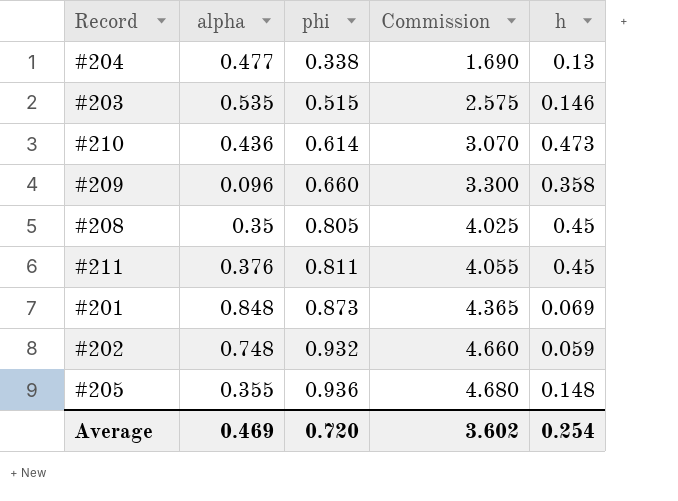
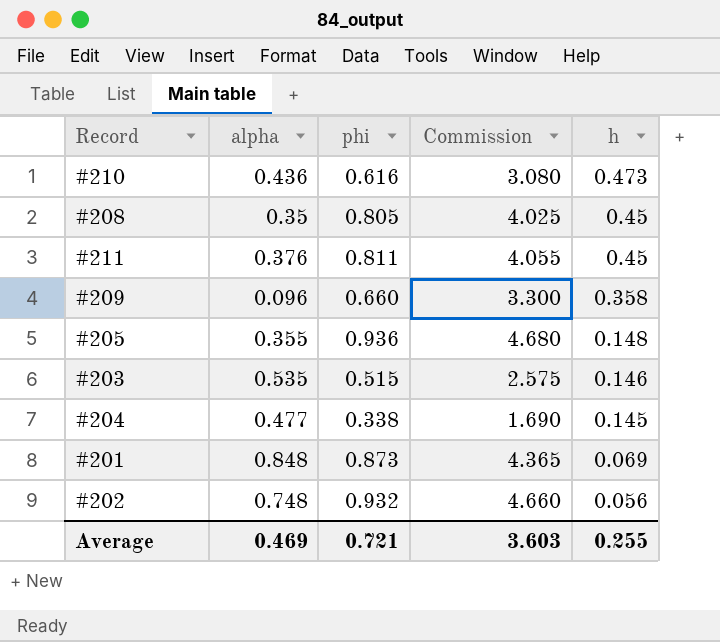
row order: phi ascending -> h descending
#210 | phi: 0.614 -> 0.616
#210 | Commission: 3.070 -> 3.080
#204 | h: 0.13 -> 0.145
#202 | h: 0.059 -> 0.056
Average | phi: 0.720 -> 0.721
Average | Commission: 3.602 -> 3.603
Average | h: 0.254 -> 0.255

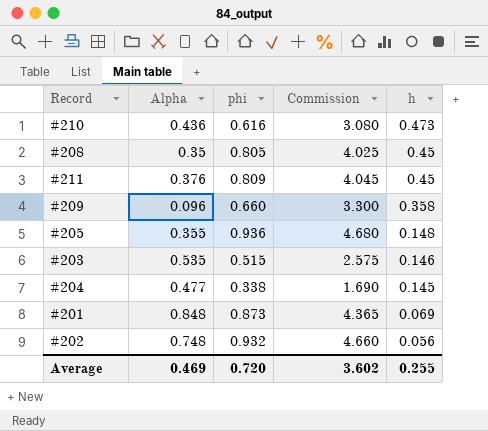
column name: alpha -> Alpha
#211 | phi: 0.811 -> 0.809
#211 | Commission: 4.055 -> 4.045
Average | phi: 0.721 -> 0.720
Average | Commission: 3.603 -> 3.602

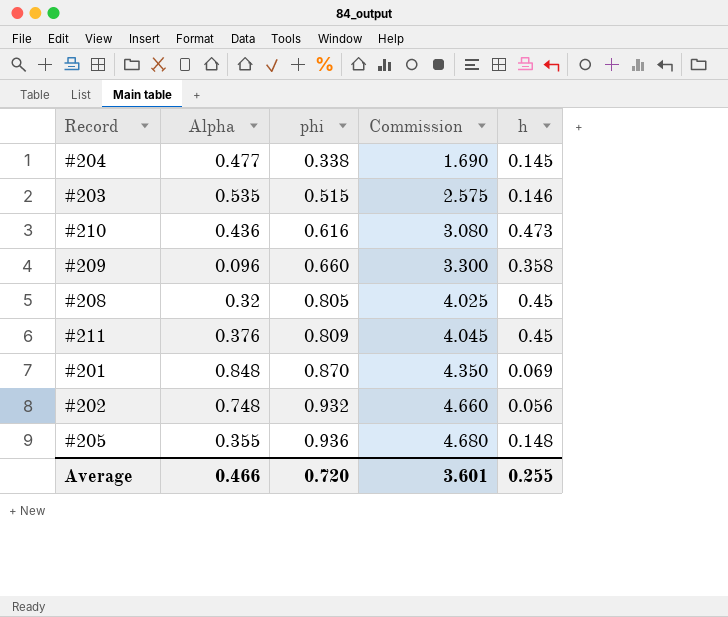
row order: h descending -> phi ascending
#208 | Alpha: 0.35 -> 0.32
#201 | phi: 0.873 -> 0.870
#201 | Commission: 4.365 -> 4.350
Average | Alpha: 0.469 -> 0.466
Average | Commission: 3.602 -> 3.601

